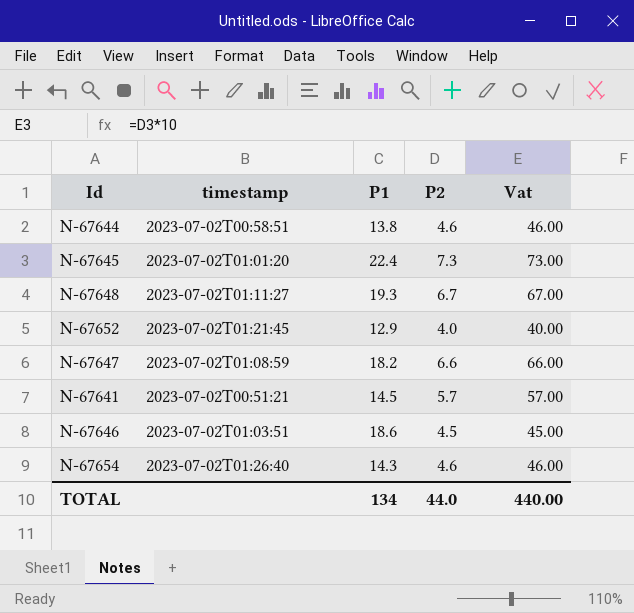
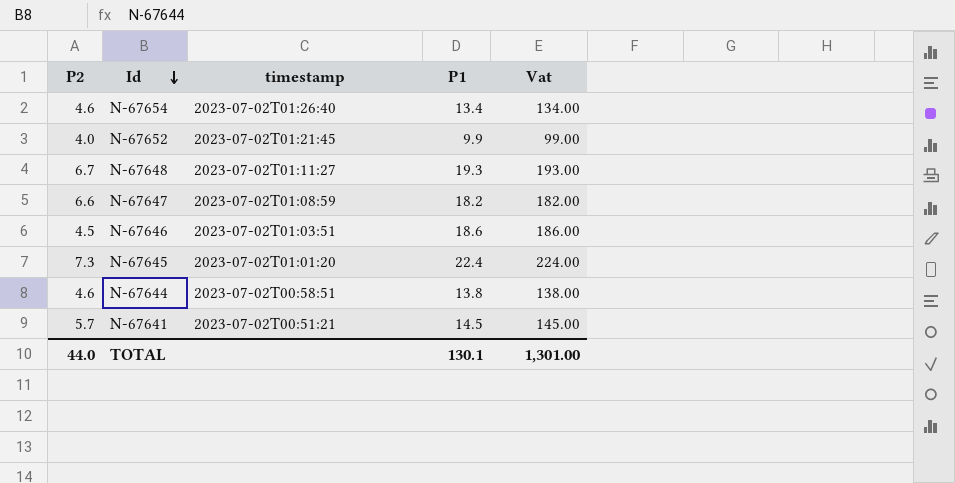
row order: none -> Id descending
column P2 | position: 4 -> 1
column Vat | formula: [P2] * 10 -> [P1] * 10
N-67654 | P1: 14.3 -> 13.4
N-67652 | P1: 12.9 -> 9.9
TOTAL | P1: 134 -> 130.1
TOTAL | Vat: 440.00 -> 1,301.00

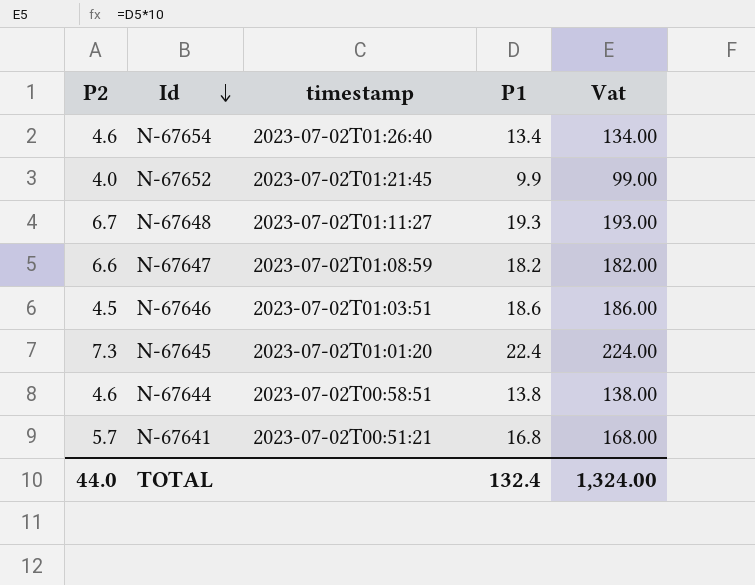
N-67641 | P1: 14.5 -> 16.8
N-67641 | Vat: 145.00 -> 168.00
TOTAL | P1: 130.1 -> 132.4
TOTAL | Vat: 1,301.00 -> 1,324.00

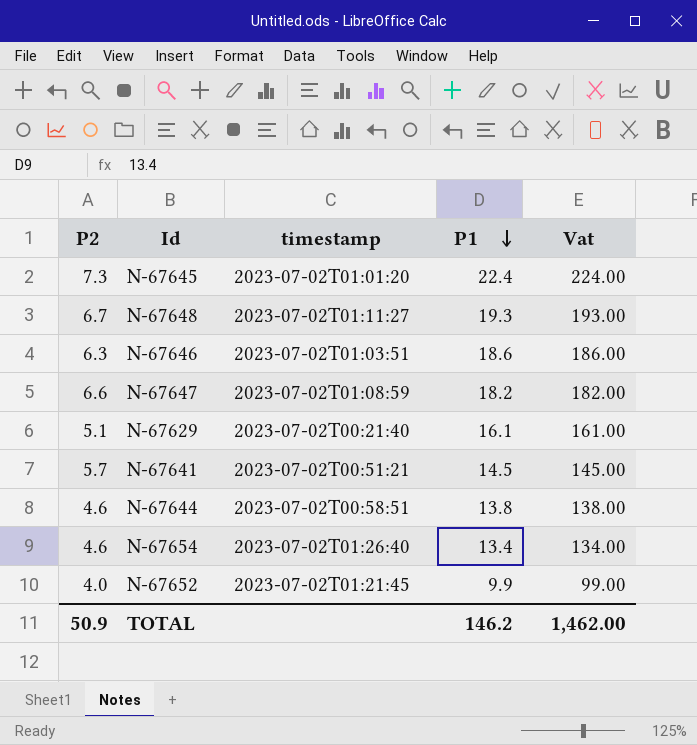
row order: Id descending -> P1 descending
N-67646 | P2: 4.5 -> 6.3
row N-67629: none -> 5.1 | 2023-07-02T00:21:40 | 16.1 | 161.00
N-67641 | P1: 16.8 -> 14.5
N-67641 | Vat: 168.00 -> 145.00
TOTAL | P2: 44.0 -> 50.9
TOTAL | P1: 132.4 -> 146.2
TOTAL | Vat: 1,324.00 -> 1,462.00

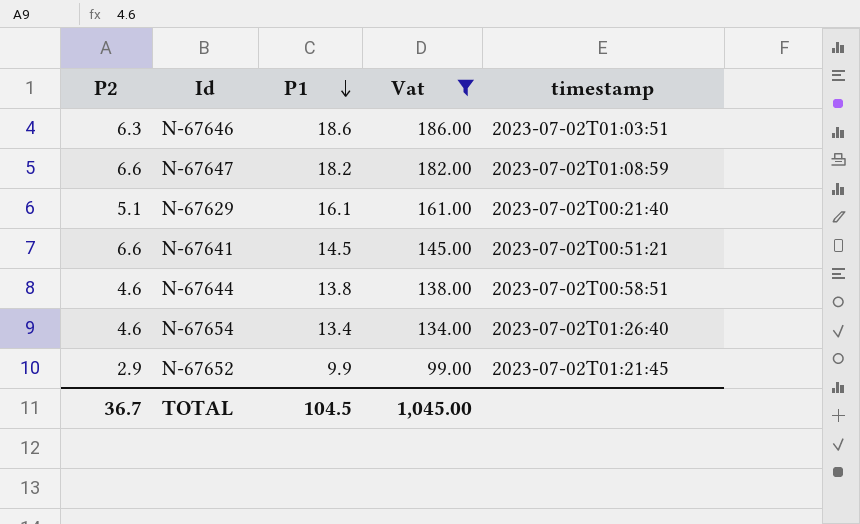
filter: none -> Vat <= 186.00
column timestamp | position: 3 -> 5
N-67641 | P2: 5.7 -> 6.6
N-67652 | P2: 4.0 -> 2.9
TOTAL | P2: 50.9 -> 36.7
TOTAL | P1: 146.2 -> 104.5
TOTAL | Vat: 1,462.00 -> 1,045.00

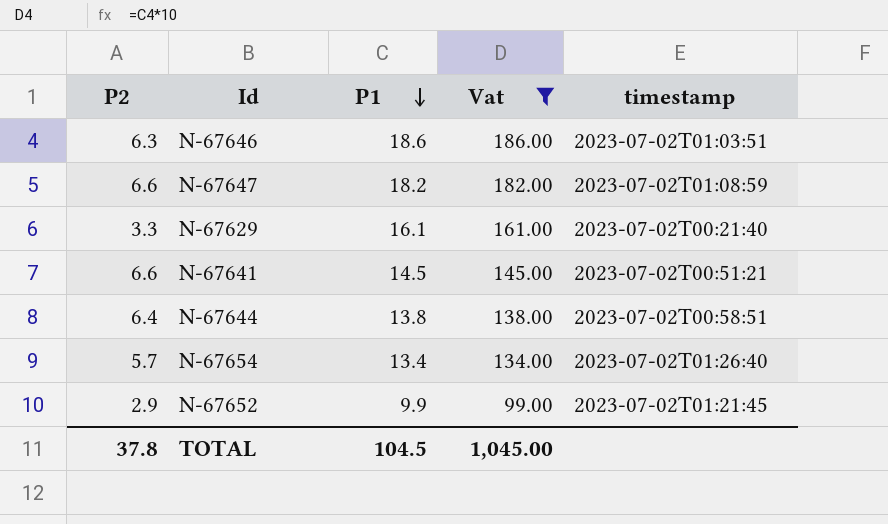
N-67629 | P2: 5.1 -> 3.3
N-67644 | P2: 4.6 -> 6.4
N-67654 | P2: 4.6 -> 5.7
TOTAL | P2: 36.7 -> 37.8

